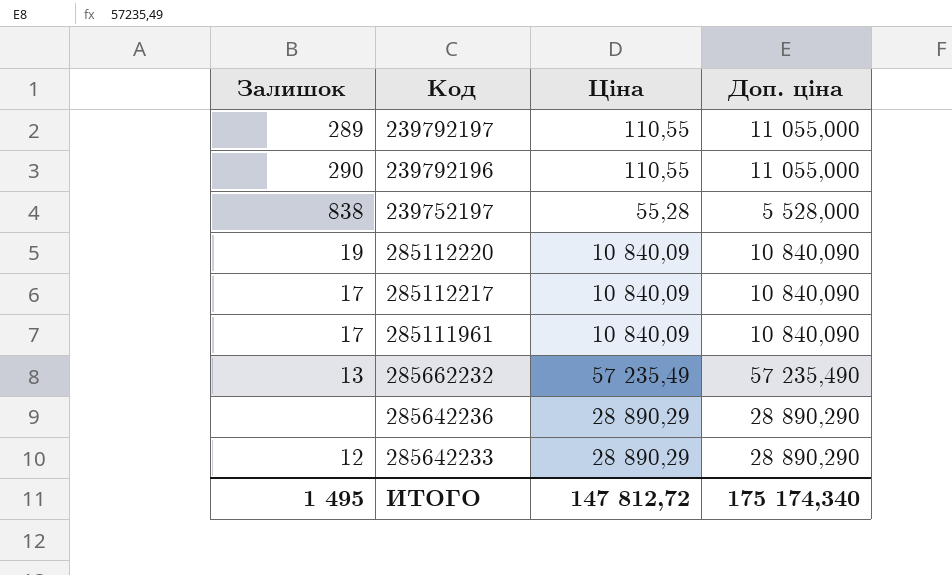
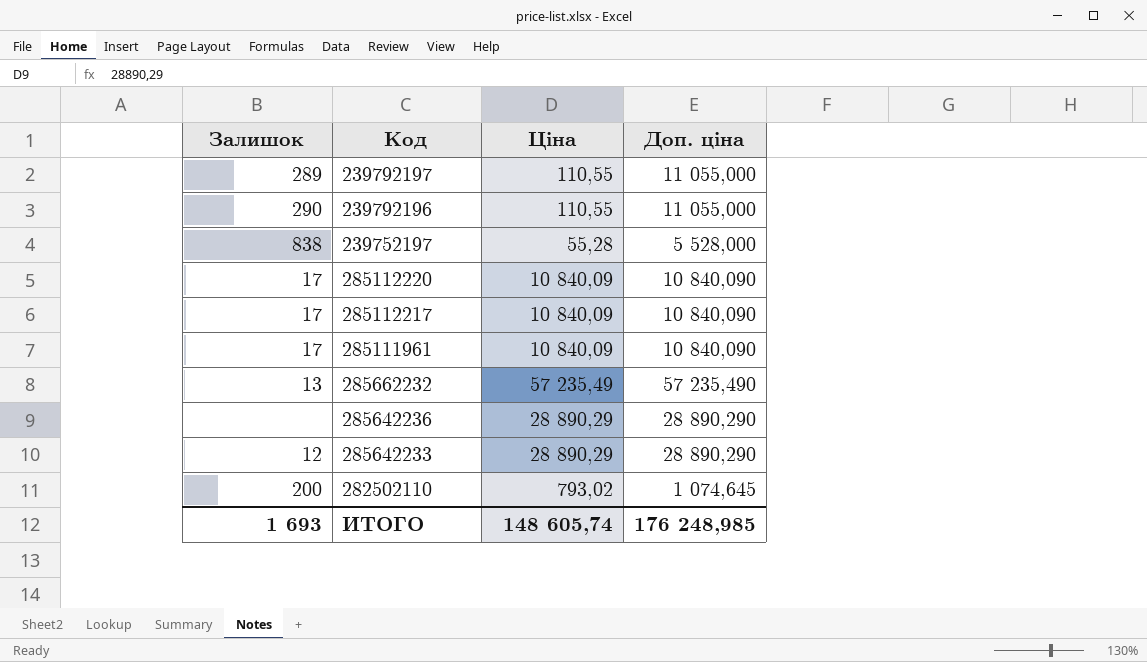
285112220 | Залишок: 19 -> 17
row 282502110: none -> 200 | 793,02 | 1 074,645
ИТОГО | Залишок: 1 495 -> 1 693
ИТОГО | Ціна: 147 812,72 -> 148 605,74
ИТОГО | Доп. ціна: 175 174,340 -> 176 248,985

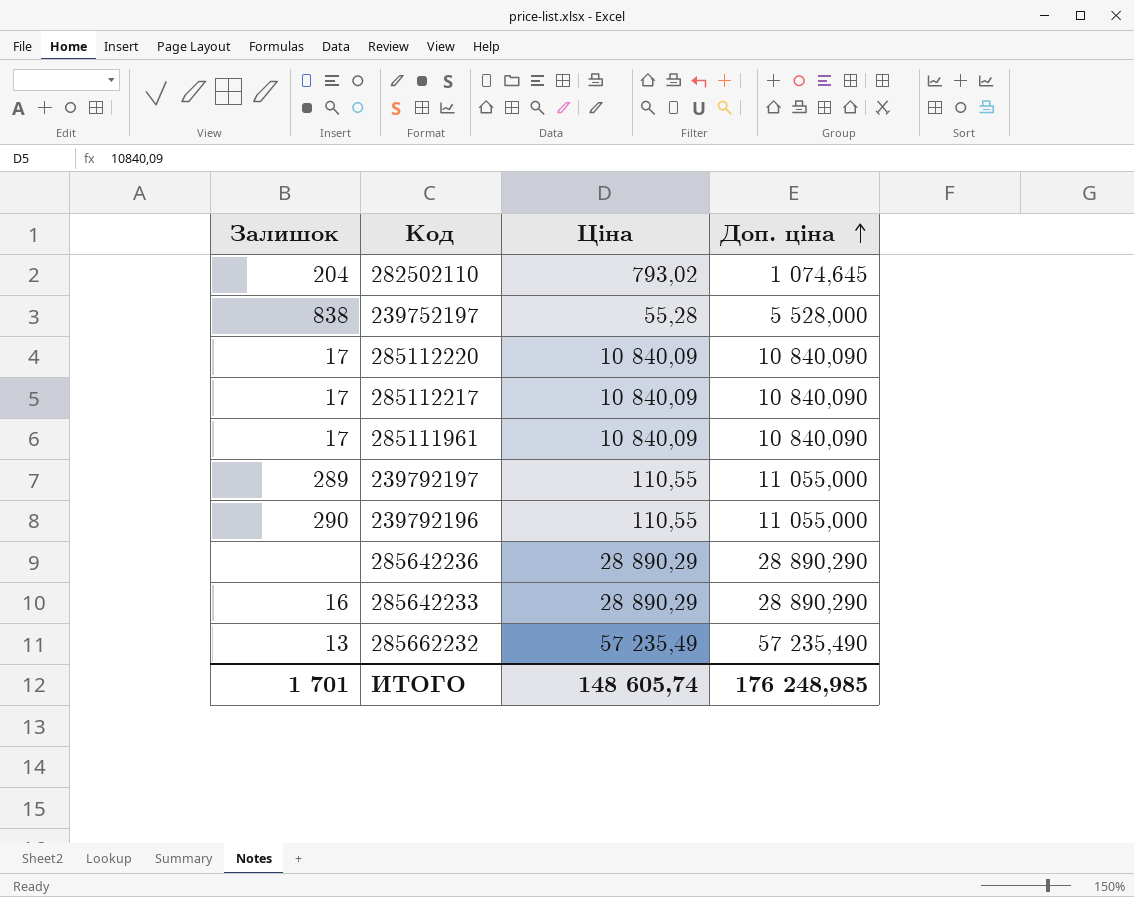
row order: none -> Доп. ціна ascending
282502110 | Залишок: 200 -> 204
285642233 | Залишок: 12 -> 16
ИТОГО | Залишок: 1 693 -> 1 701

